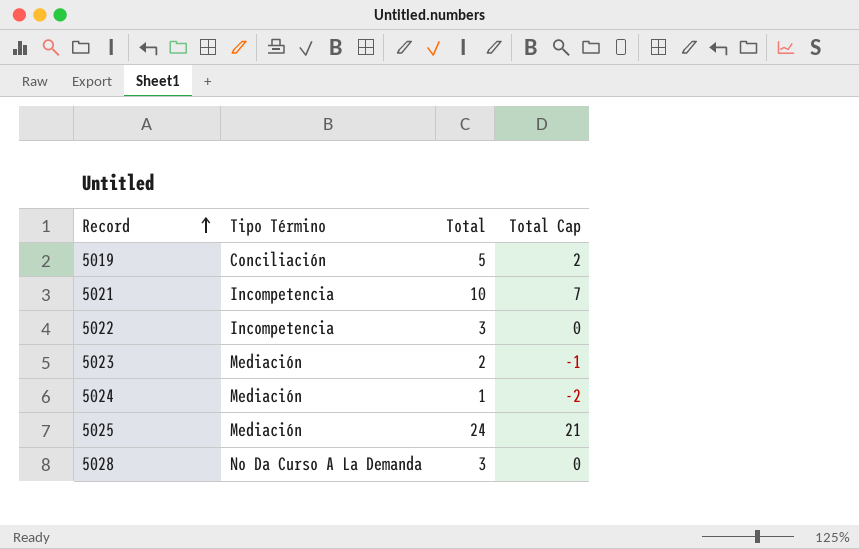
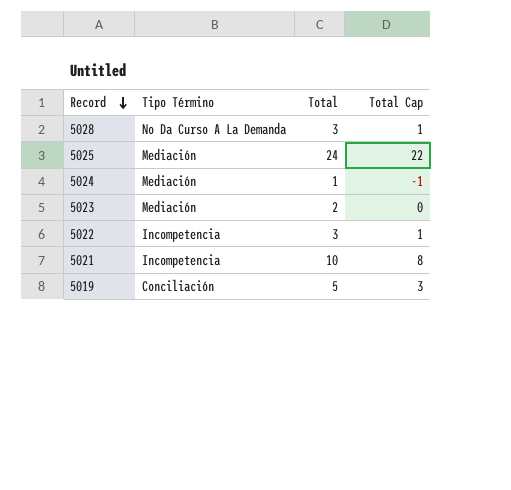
row order: Record ascending -> Record descending
column Total Cap | formula: [Total] - 3 -> [Total] - 2

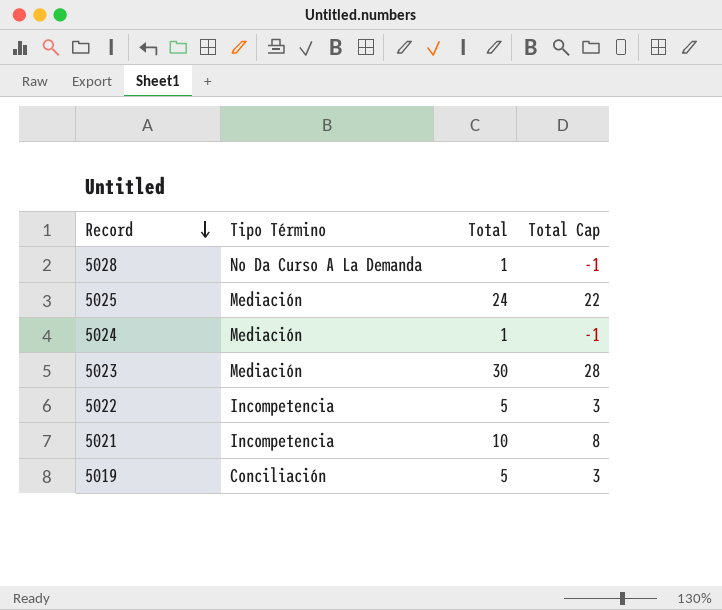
5028 | Total: 3 -> 1
5028 | Total Cap: 1 -> -1
5023 | Total: 2 -> 30
5023 | Total Cap: 0 -> 28
5022 | Total: 3 -> 5
5022 | Total Cap: 1 -> 3

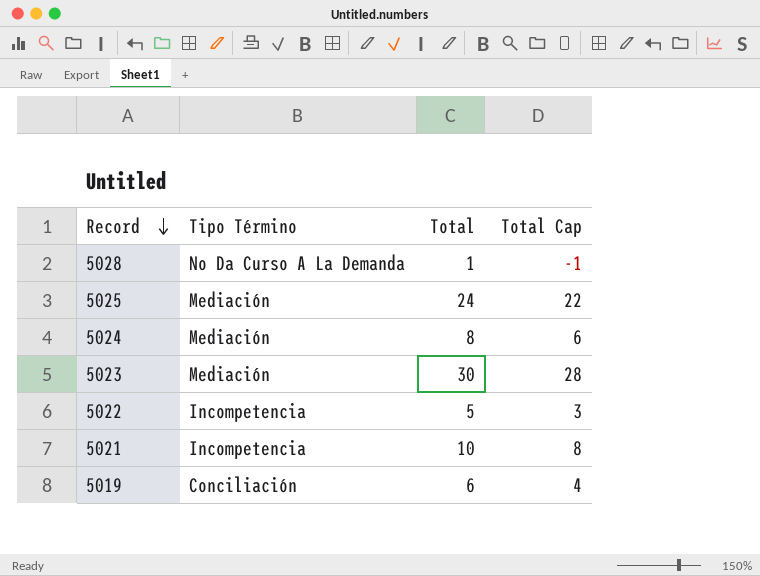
5024 | Total: 1 -> 8
5024 | Total Cap: -1 -> 6
5019 | Total: 5 -> 6
5019 | Total Cap: 3 -> 4

